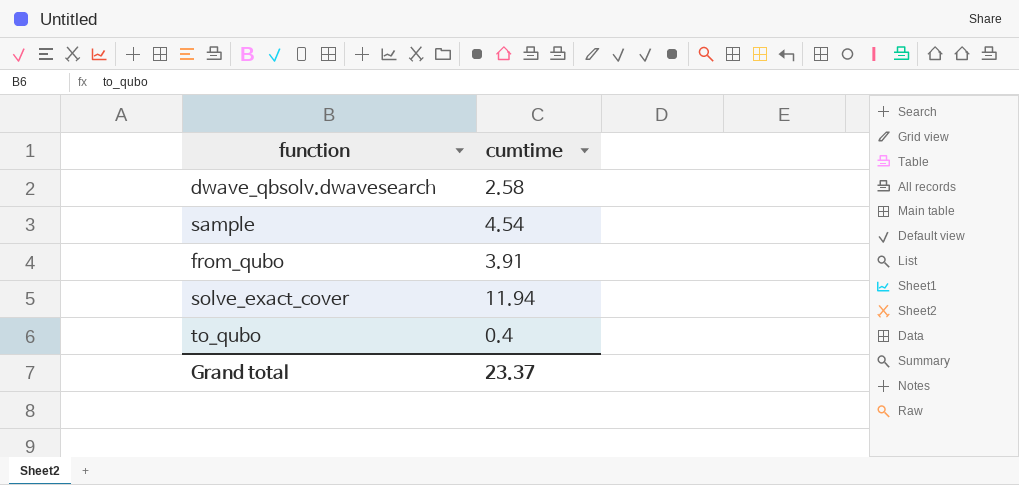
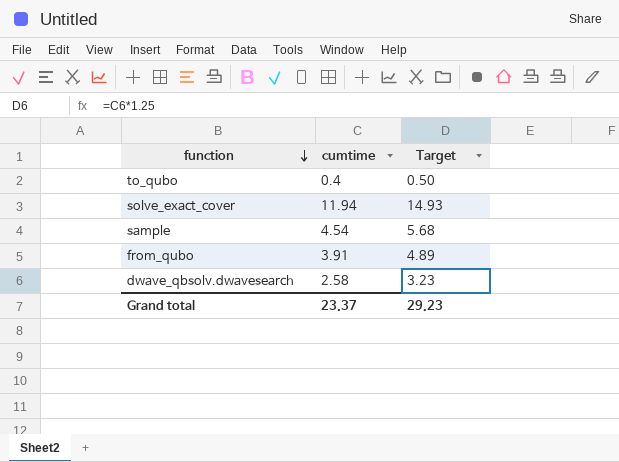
row order: none -> function descending
column Target | formula: none -> [cumtime] * 1.25

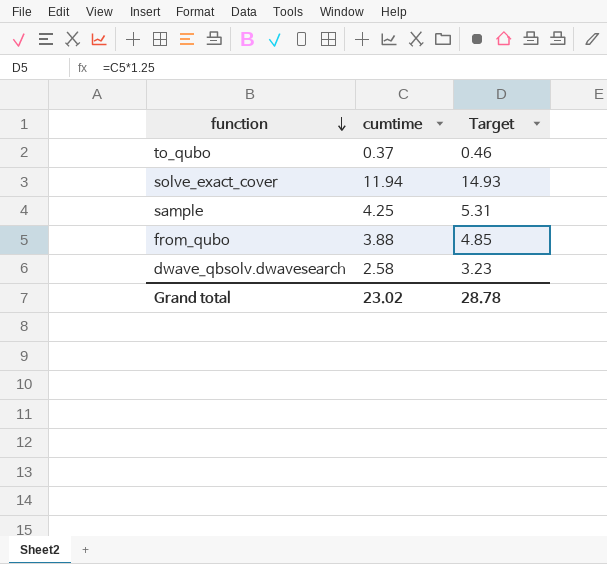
to_qubo | cumtime: 0.4 -> 0.37
to_qubo | Target: 0.50 -> 0.46
sample | cumtime: 4.54 -> 4.25
sample | Target: 5.68 -> 5.31
from_qubo | cumtime: 3.91 -> 3.88
from_qubo | Target: 4.89 -> 4.85
Grand total | cumtime: 23.37 -> 23.02
Grand total | Target: 29.23 -> 28.78

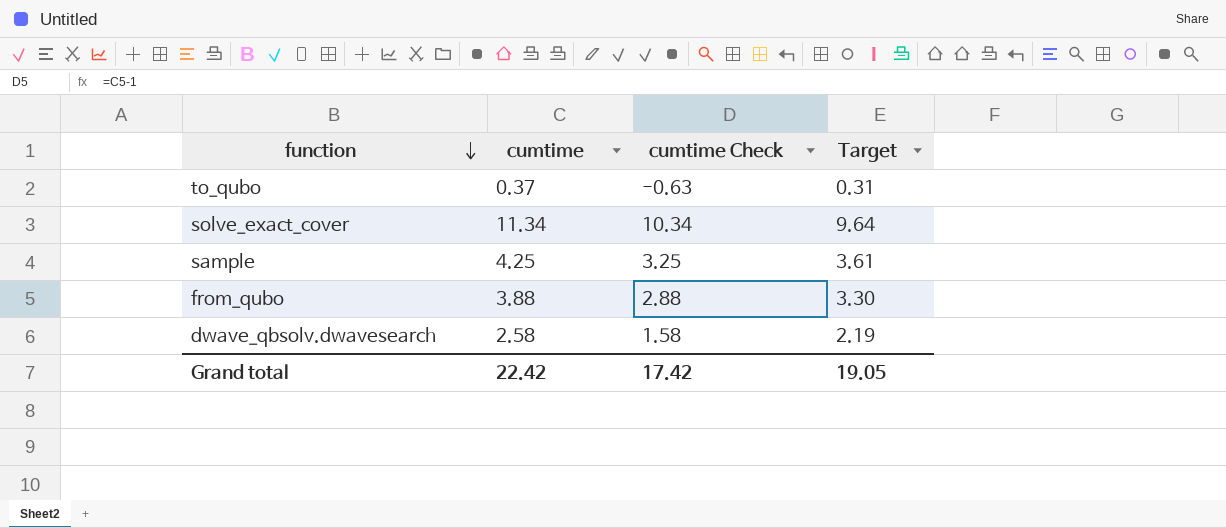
column cumtime Check | formula: none -> [cumtime] - 1
column Target | formula: [cumtime] * 1.25 -> [cumtime] * 0.85
solve_exact_cover | cumtime: 11.94 -> 11.34
Grand total | cumtime: 23.02 -> 22.42
Grand total | Target: 28.78 -> 19.05

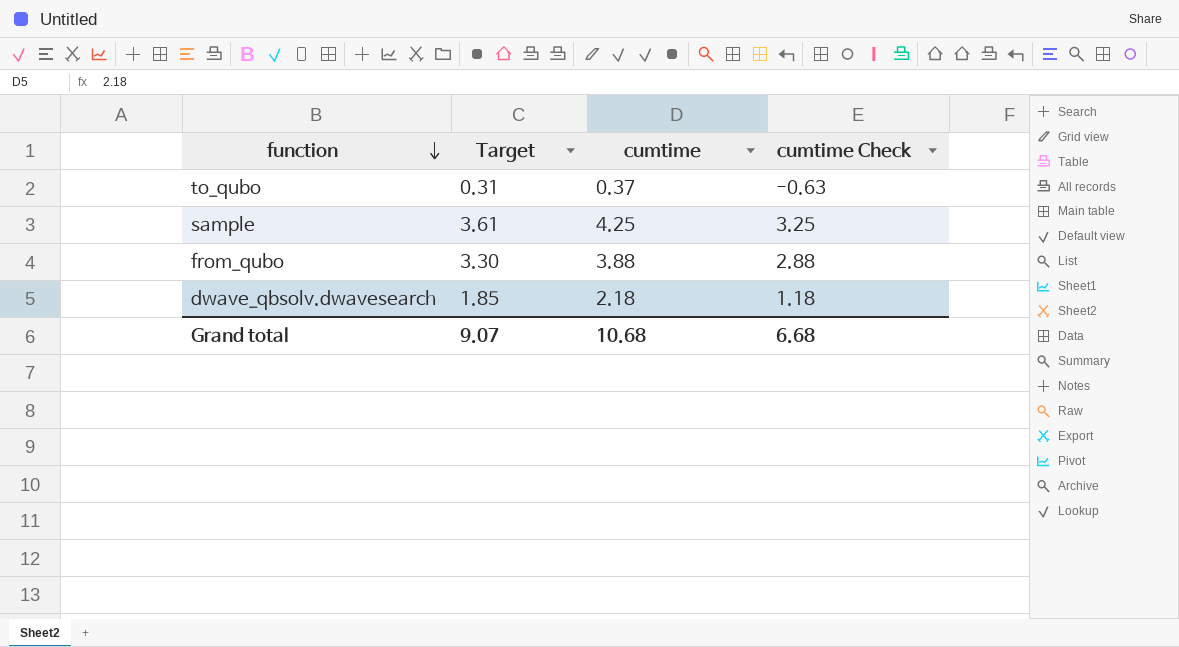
column Target | position: 4 -> 2
row solve_exact_cover: 11.34 | 10.34 | 9.64 -> none
dwave_qbsolv.dwavesearch | Target: 2.19 -> 1.85
dwave_qbsolv.dwavesearch | cumtime: 2.58 -> 2.18
dwave_qbsolv.dwavesearch | cumtime Check: 1.58 -> 1.18
Grand total | Target: 19.05 -> 9.07
Grand total | cumtime: 22.42 -> 10.68
Grand total | cumtime Check: 17.42 -> 6.68

